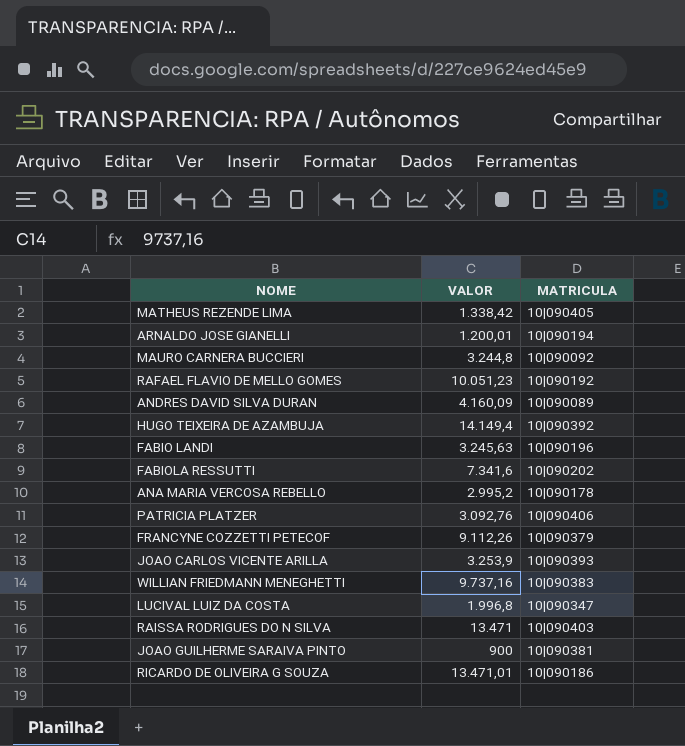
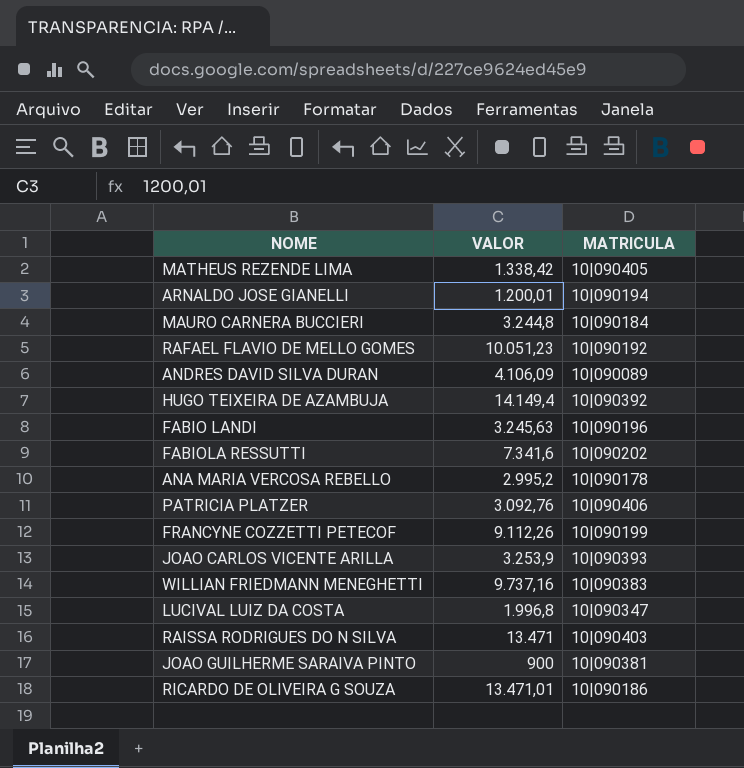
MAURO CARNERA BUCCIERI | MATRICULA: 10|090092 -> 10|090184
ANDRES DAVID SILVA DURAN | VALOR: 4.160,09 -> 4.106,09
FRANCYNE COZZETTI PETECOF | MATRICULA: 10|090379 -> 10|090199

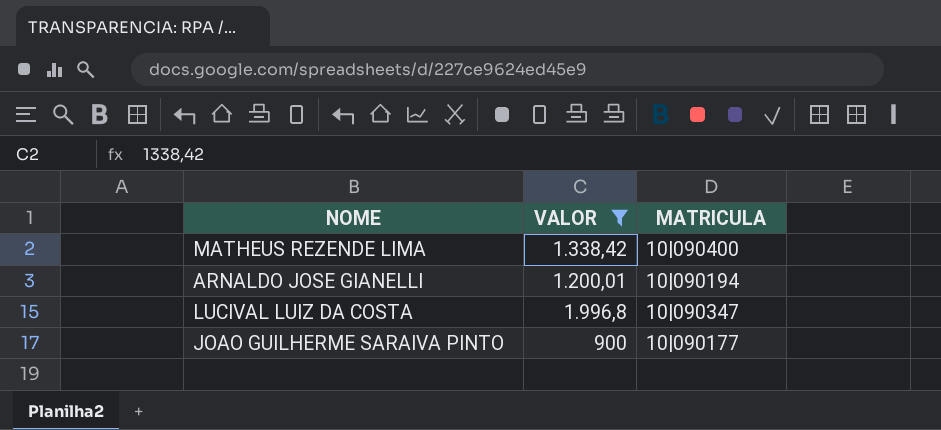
filter: none -> VALOR <= 1.996,8
MATHEUS REZENDE LIMA | MATRICULA: 10|090405 -> 10|090400
JOAO GUILHERME SARAIVA PINTO | MATRICULA: 10|090381 -> 10|090177

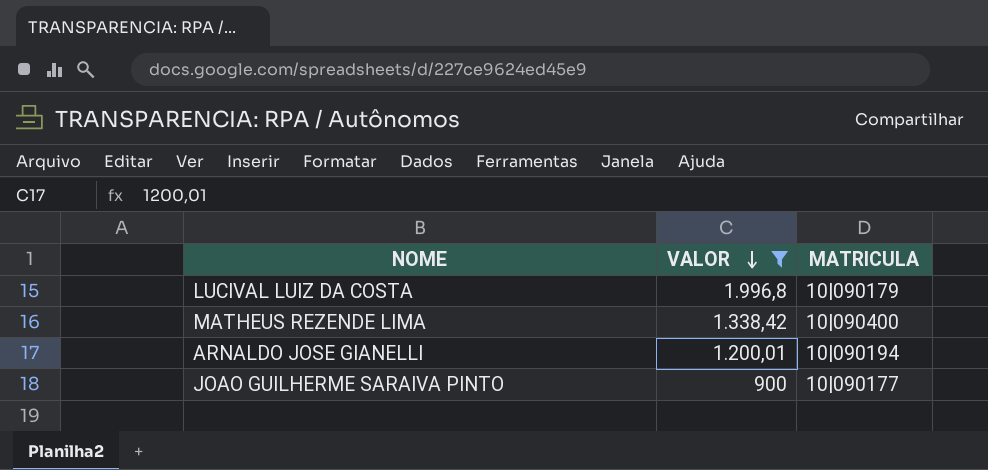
row order: none -> VALOR descending
LUCIVAL LUIZ DA COSTA | MATRICULA: 10|090347 -> 10|090179

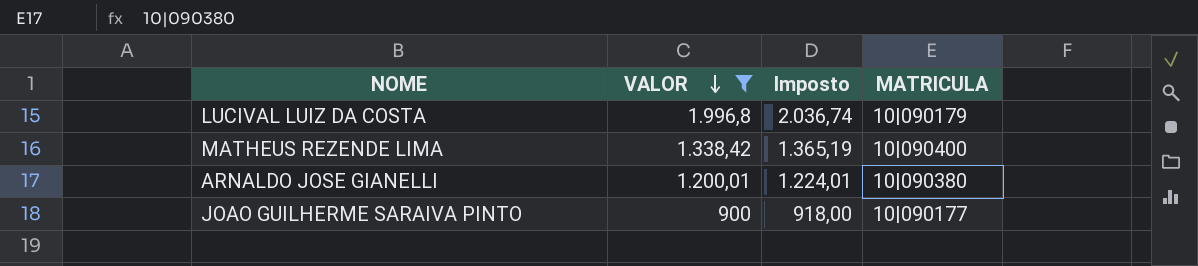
column Imposto | formula: none -> [VALOR] * 1,02
ARNALDO JOSE GIANELLI | MATRICULA: 10|090194 -> 10|090380

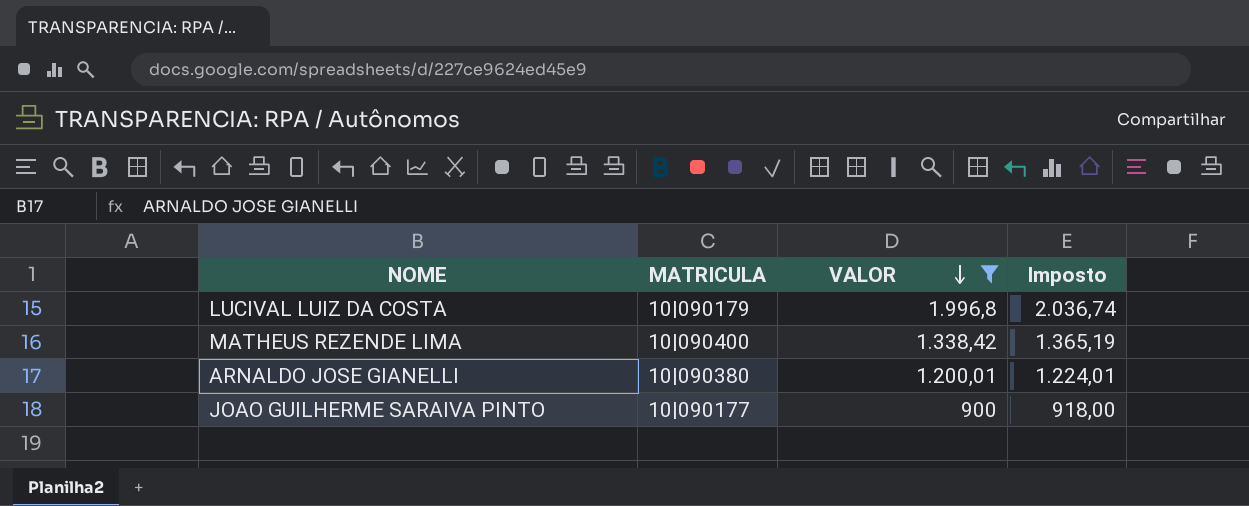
column MATRICULA | position: 4 -> 2

